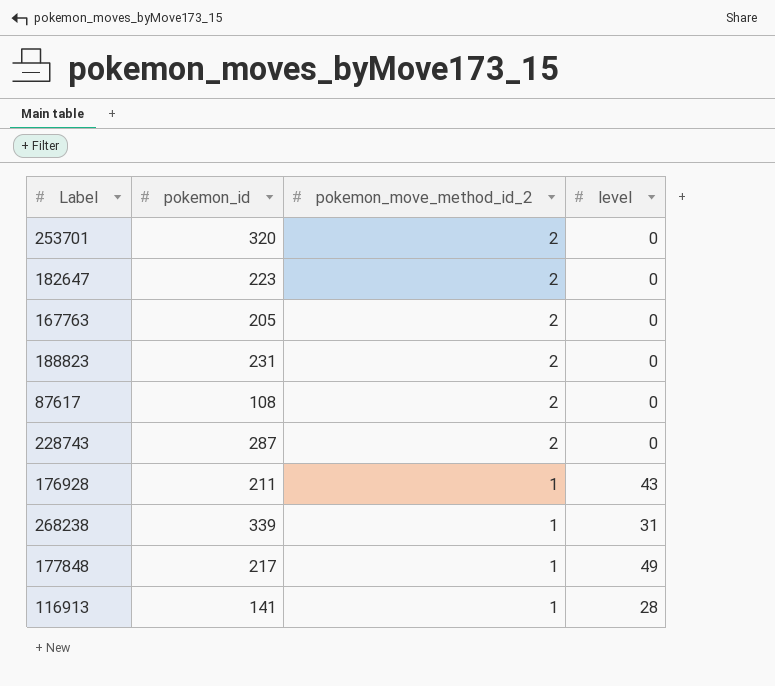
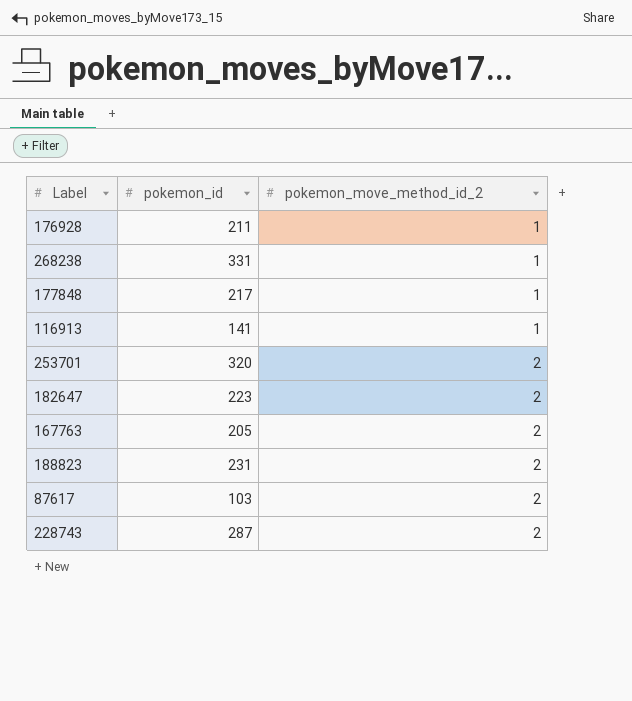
row order: pokemon_move_method_id_2 descending -> pokemon_move_method_id_2 ascending
column level | position: 4 -> none
268238 | pokemon_id: 339 -> 331
87617 | pokemon_id: 108 -> 103

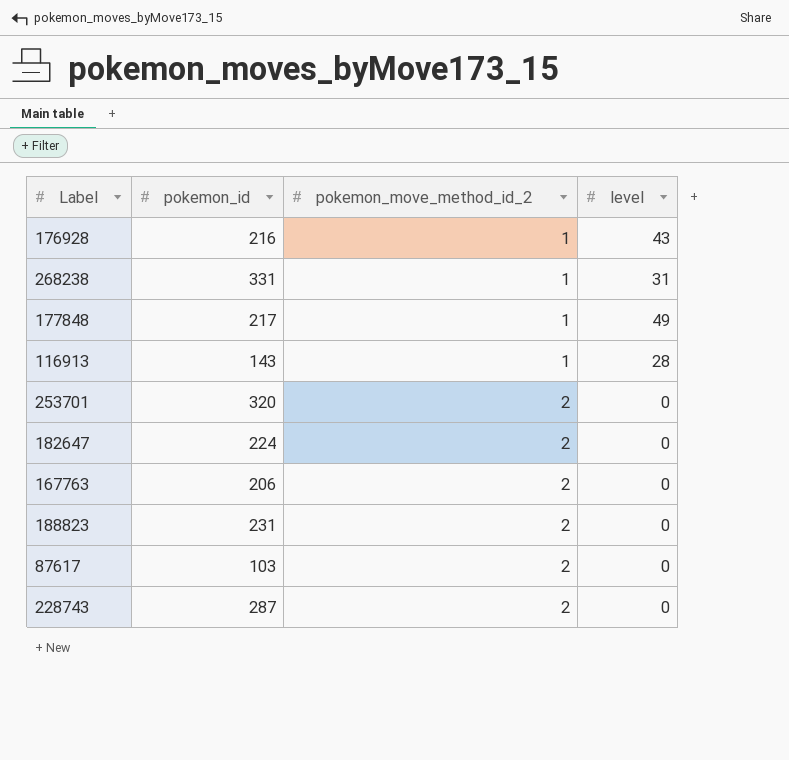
column level | position: none -> 4
176928 | pokemon_id: 211 -> 216
116913 | pokemon_id: 141 -> 143
182647 | pokemon_id: 223 -> 224
167763 | pokemon_id: 205 -> 206

